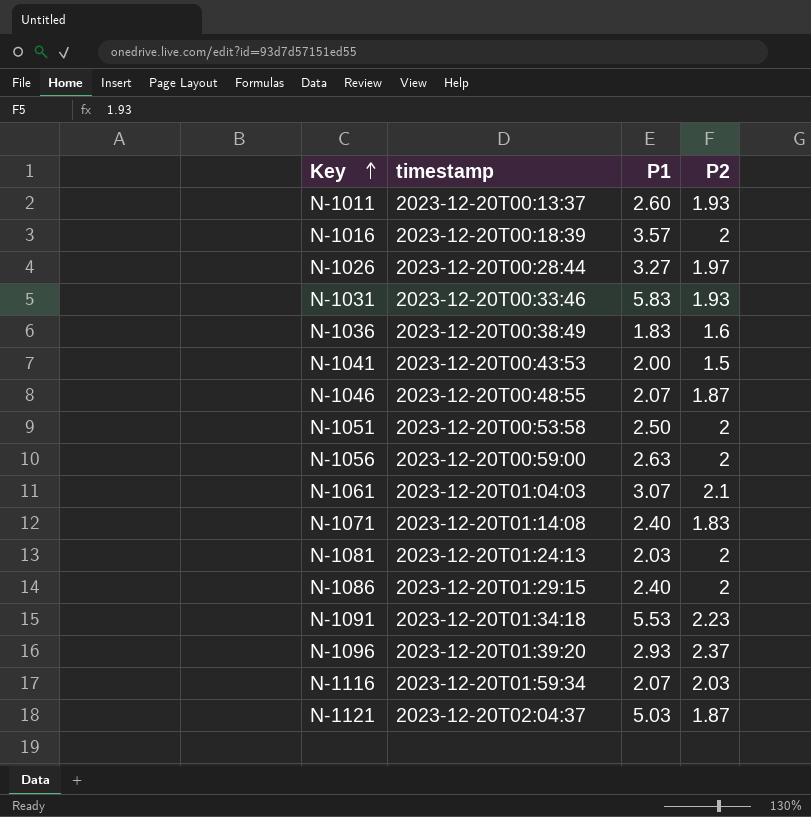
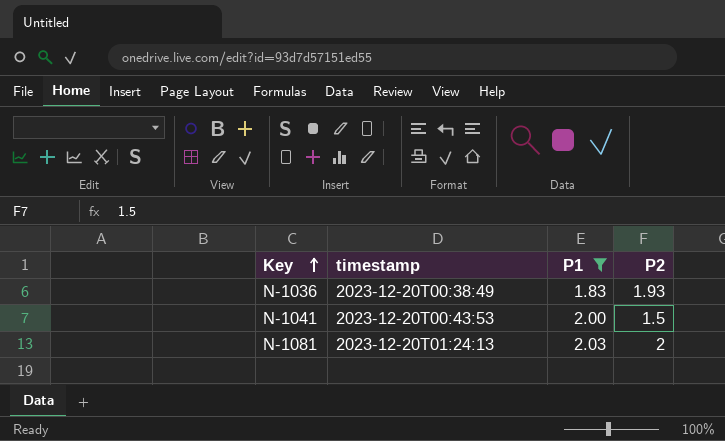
filter: none -> P1 <= 2.03
N-1036 | P2: 1.6 -> 1.93

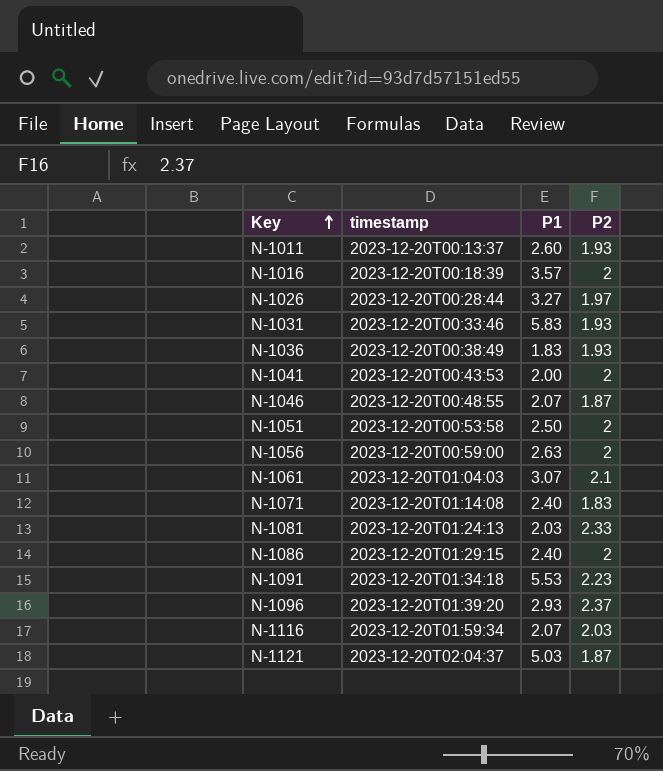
filter: P1 <= 2.03 -> none
N-1041 | P2: 1.5 -> 2
N-1081 | P2: 2 -> 2.33

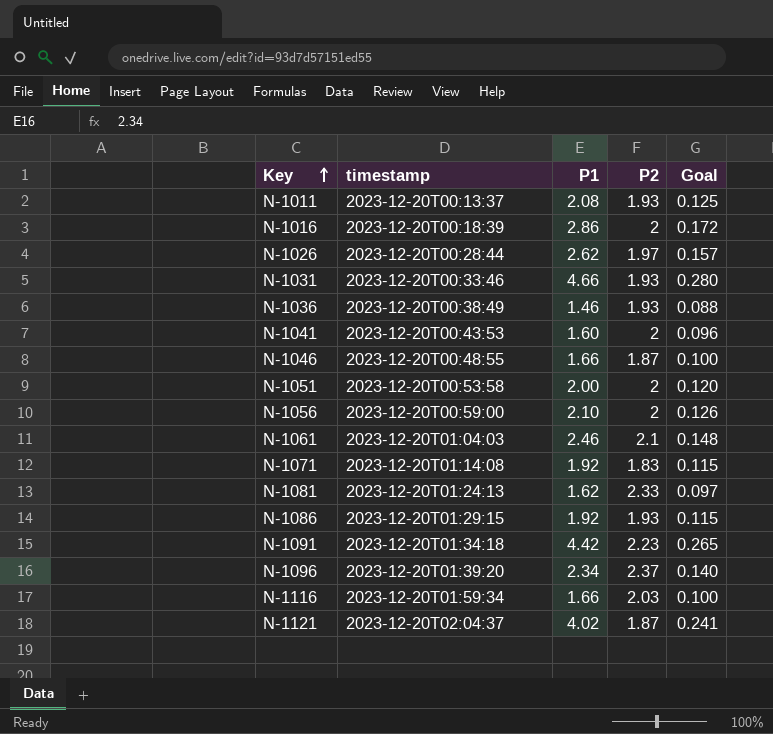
column Goal | formula: none -> [P1] * 0.06
N-1011 | P1: 2.60 -> 2.08
N-1016 | P1: 3.57 -> 2.86
N-1026 | P1: 3.27 -> 2.62
N-1031 | P1: 5.83 -> 4.66
N-1036 | P1: 1.83 -> 1.46
N-1041 | P1: 2.00 -> 1.60
N-1046 | P1: 2.07 -> 1.66
N-1051 | P1: 2.50 -> 2.00
N-1056 | P1: 2.63 -> 2.10
N-1061 | P1: 3.07 -> 2.46
N-1071 | P1: 2.40 -> 1.92
N-1081 | P1: 2.03 -> 1.62
N-1086 | P1: 2.40 -> 1.92
N-1086 | P2: 2 -> 1.93
N-1091 | P1: 5.53 -> 4.42
N-1096 | P1: 2.93 -> 2.34
N-1116 | P1: 2.07 -> 1.66
N-1121 | P1: 5.03 -> 4.02

